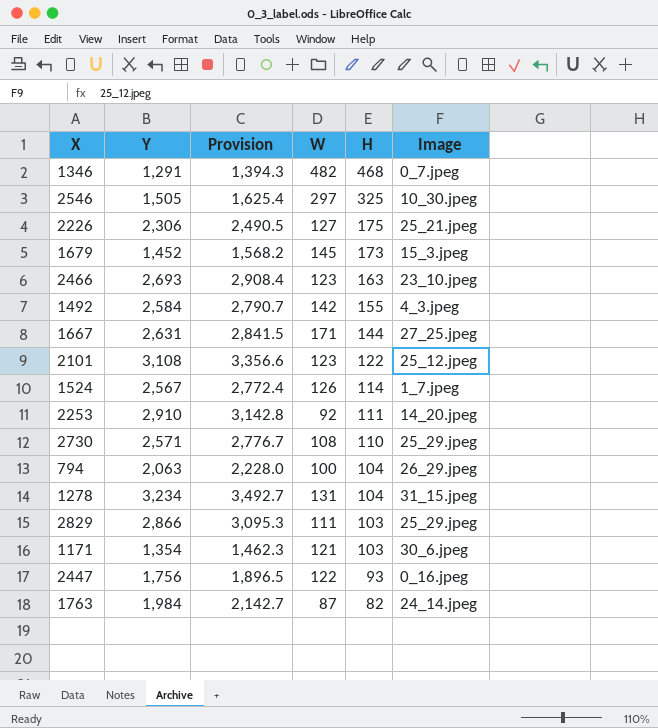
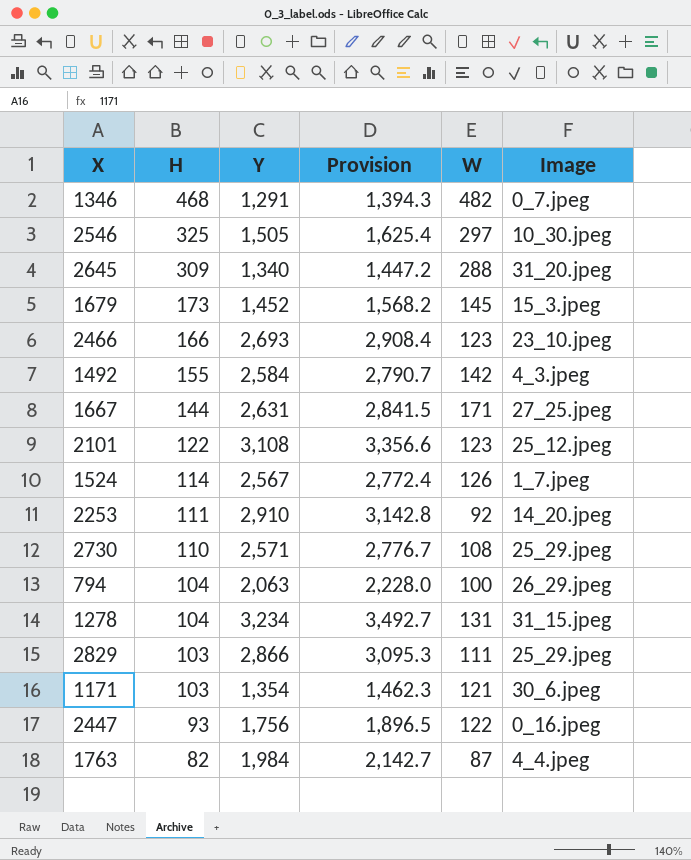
column H | position: 5 -> 2
row 2226: 2,306 | 2,490.5 | 127 | 175 | 25_21.jpeg -> none
row 2645: none -> 309 | 1,340 | 1,447.2 | 288 | 31_20.jpeg
2466 | H: 163 -> 166
1763 | Image: 24_14.jpeg -> 4_4.jpeg

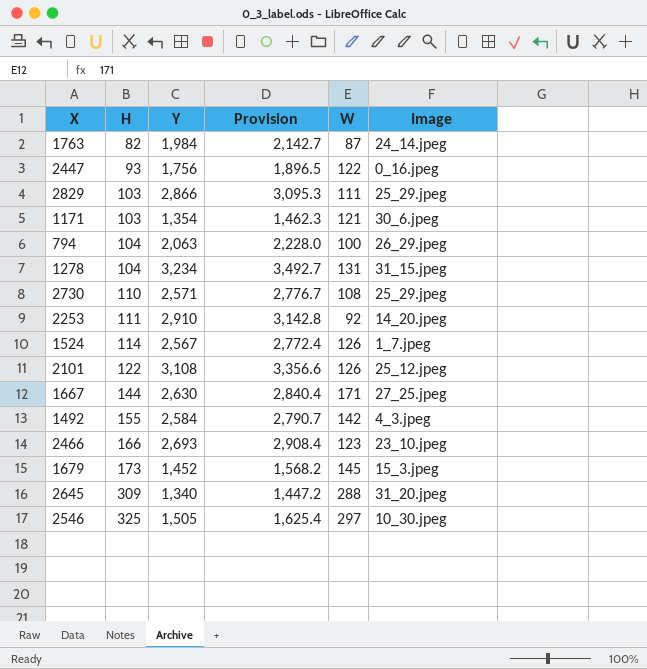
row order: H descending -> H ascending
row 1346: 468 | 1,291 | 1,394.3 | 482 | 0_7.jpeg -> none
1763 | Image: 4_4.jpeg -> 24_14.jpeg
2101 | W: 123 -> 126
1667 | Y: 2,631 -> 2,630
1667 | Provision: 2,841.5 -> 2,840.4

